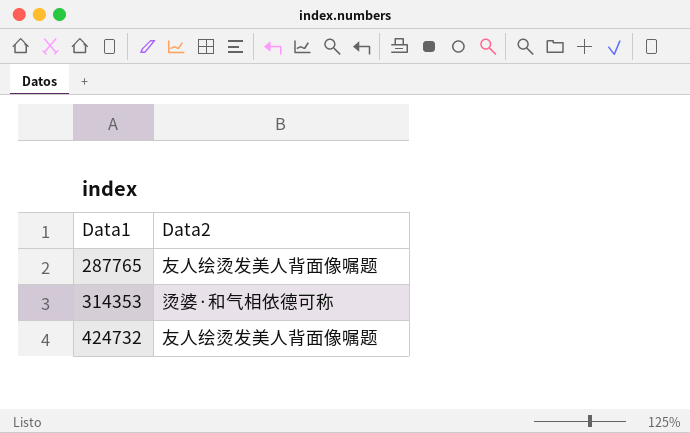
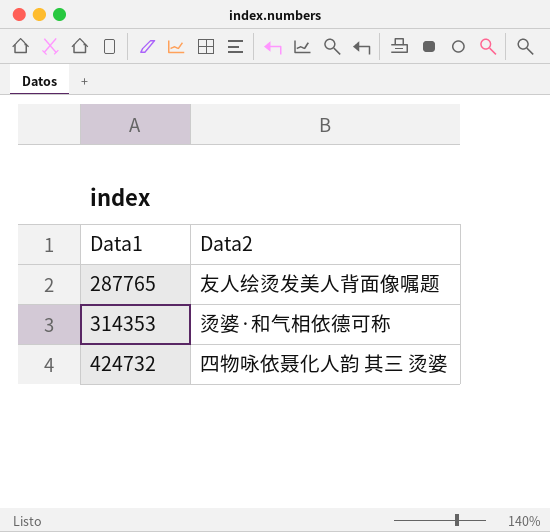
424732 | Data2: 友人绘烫发美人背面像嘱题 -> 四物咏依聂化人韵 其三 烫婆

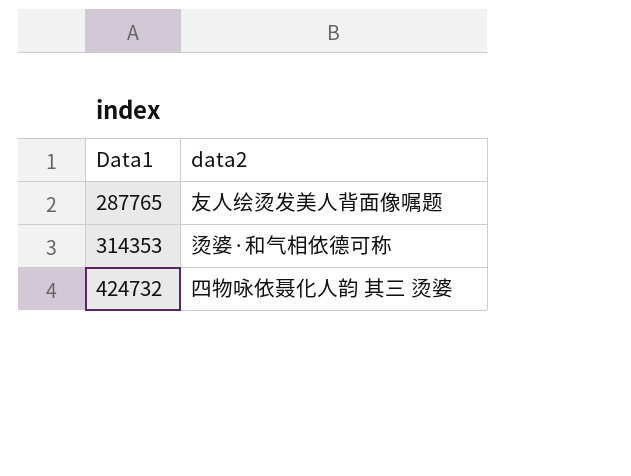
column name: Data2 -> data2

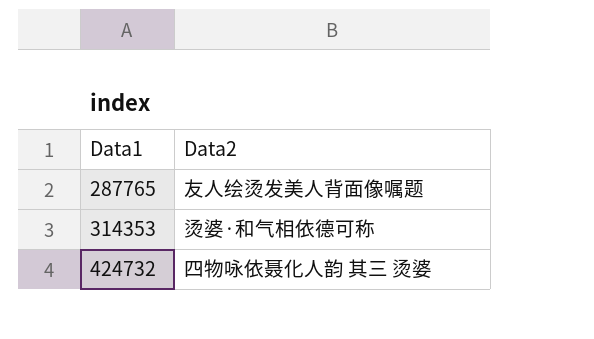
column name: data2 -> Data2

